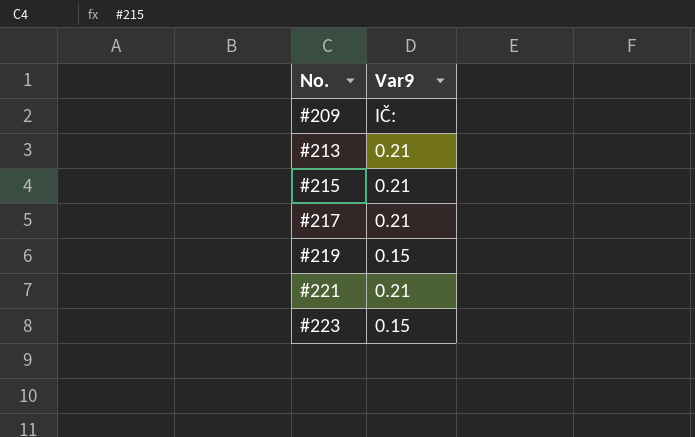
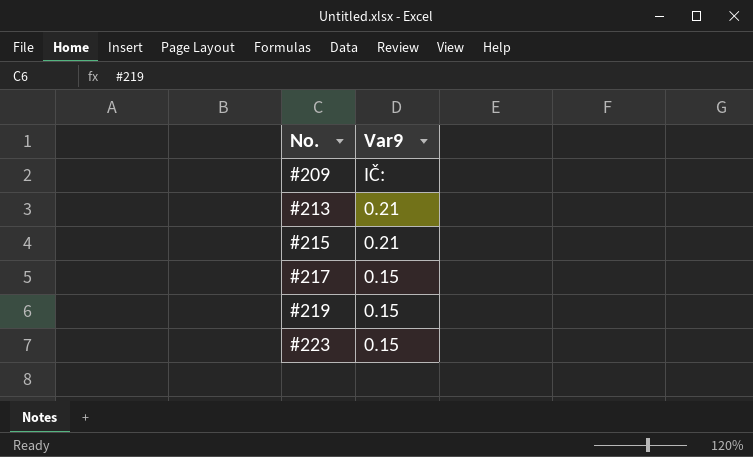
row #221: 0.21 -> none
#217 | Var9: 0.21 -> 0.15

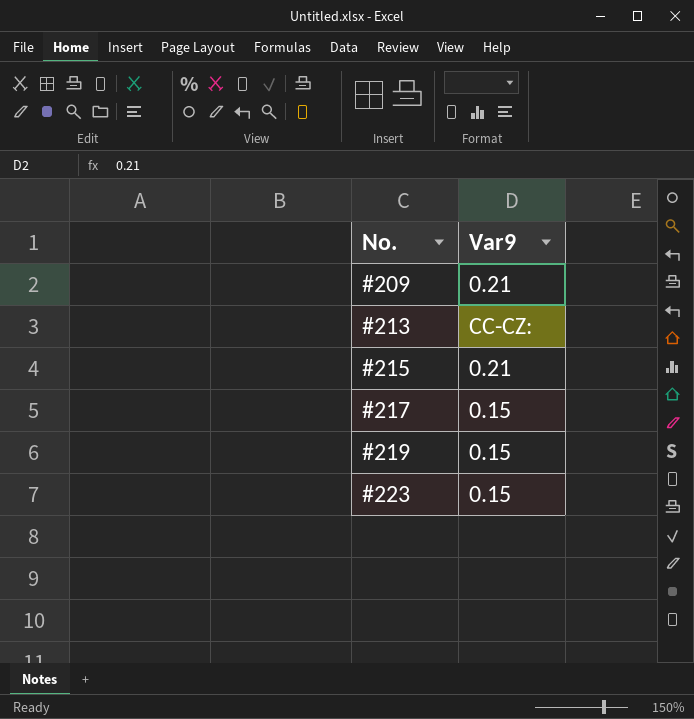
#209 | Var9: IČ: -> 0.21
#213 | Var9: 0.21 -> CC-CZ:

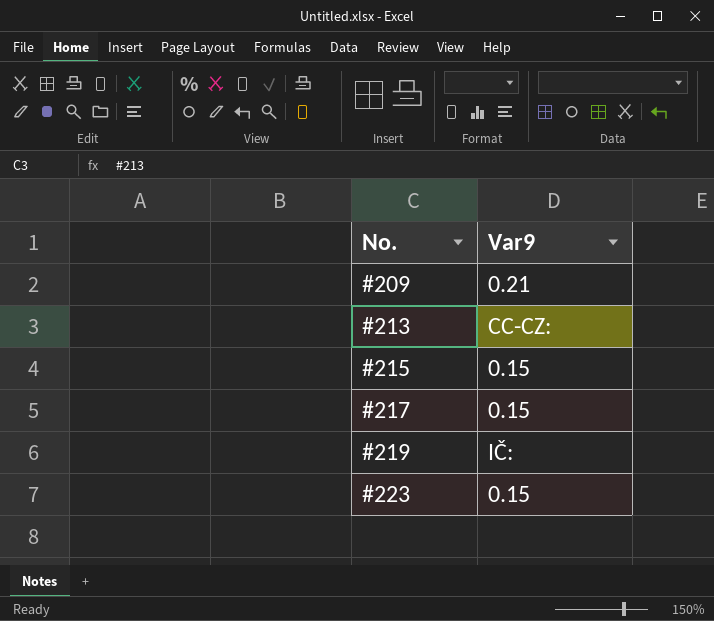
#215 | Var9: 0.21 -> 0.15
#219 | Var9: 0.15 -> IČ:

